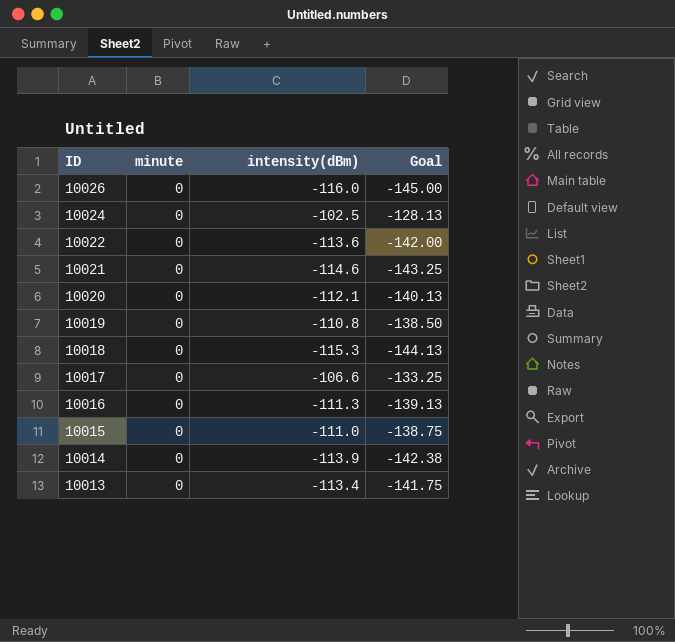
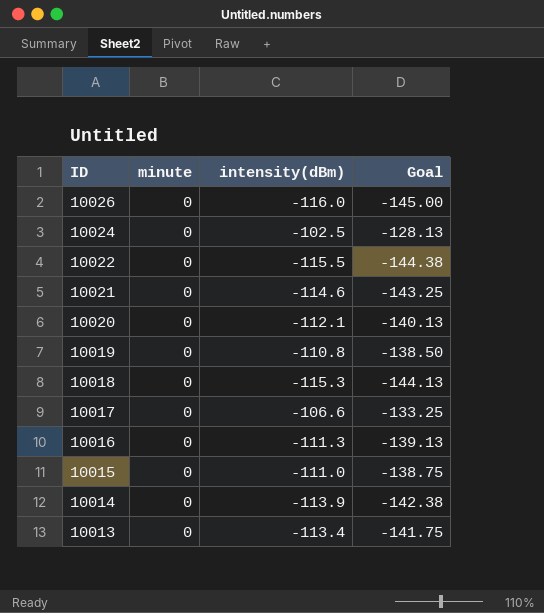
10022 | intensity(dBm): -113.6 -> -115.5
10022 | Goal: -142.00 -> -144.38

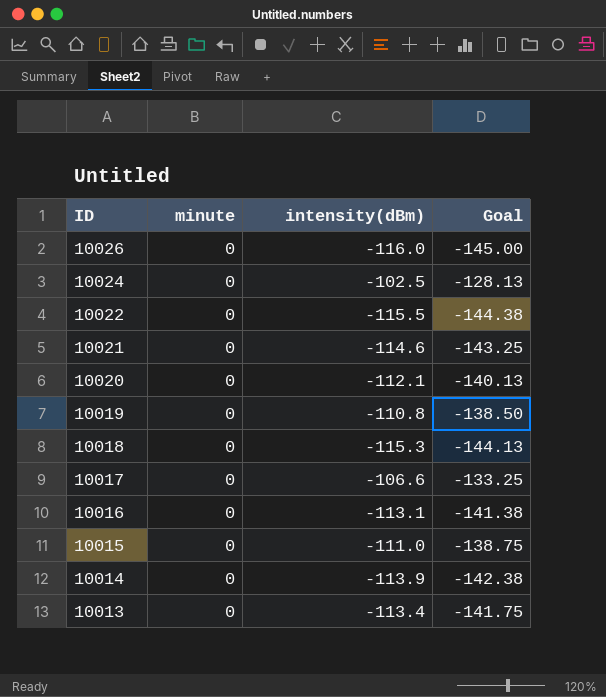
10016 | intensity(dBm): -111.3 -> -113.1
10016 | Goal: -139.13 -> -141.38

